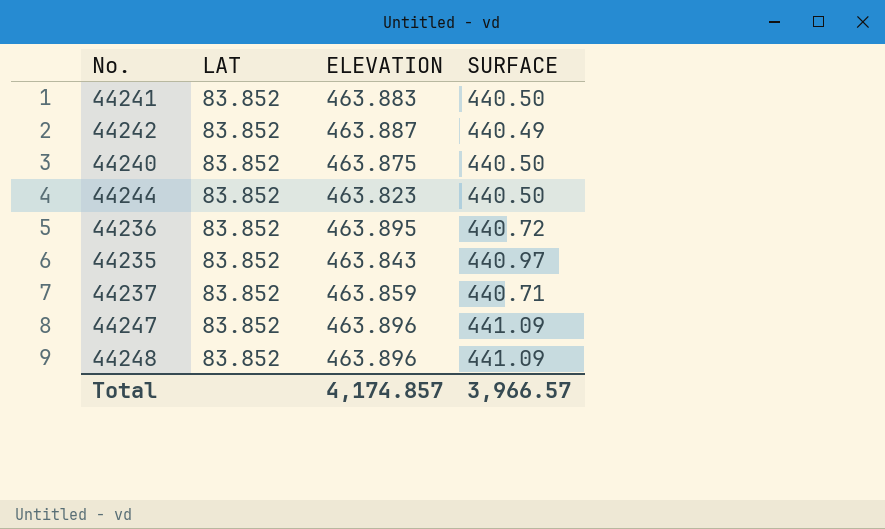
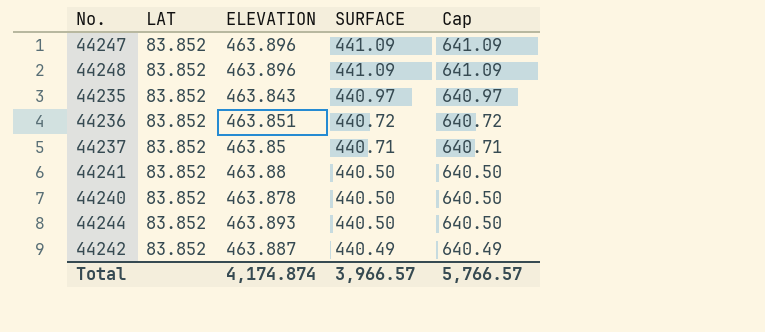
row order: none -> SURFACE descending
column Cap | formula: none -> [SURFACE] + 200
44236 | ELEVATION: 463.895 -> 463.851
44237 | ELEVATION: 463.859 -> 463.85
44241 | ELEVATION: 463.883 -> 463.88
44240 | ELEVATION: 463.875 -> 463.878
44244 | ELEVATION: 463.823 -> 463.893
Total | ELEVATION: 4,174.857 -> 4,174.874

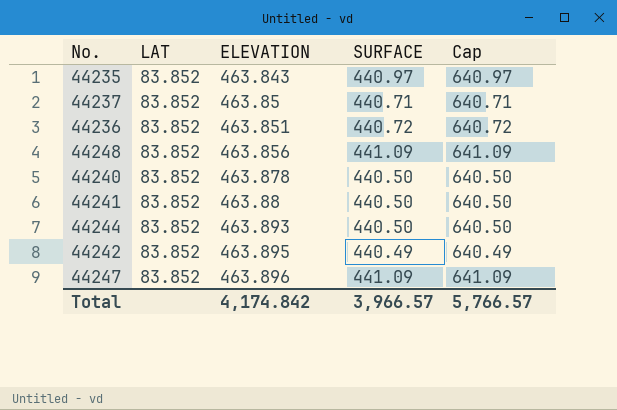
row order: SURFACE descending -> ELEVATION ascending
44248 | ELEVATION: 463.896 -> 463.856
44242 | ELEVATION: 463.887 -> 463.895
Total | ELEVATION: 4,174.874 -> 4,174.842

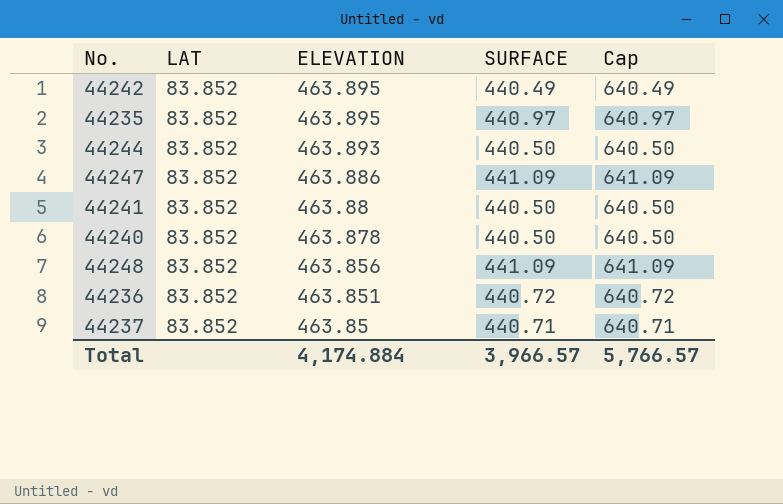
row order: ELEVATION ascending -> ELEVATION descending
44235 | ELEVATION: 463.843 -> 463.895
44247 | ELEVATION: 463.896 -> 463.886
Total | ELEVATION: 4,174.842 -> 4,174.884

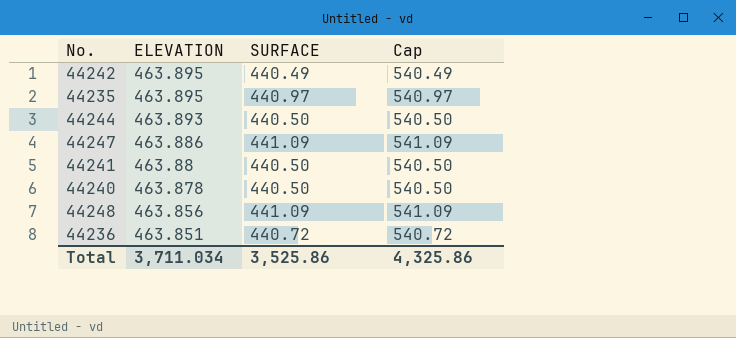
column LAT | position: 2 -> none
column Cap | formula: [SURFACE] + 200 -> [SURFACE] + 100
row 44237: 83.852 | 463.85 | 440.71 | 640.71 -> none
Total | ELEVATION: 4,174.884 -> 3,711.034
Total | SURFACE: 3,966.57 -> 3,525.86
Total | Cap: 5,766.57 -> 4,325.86

